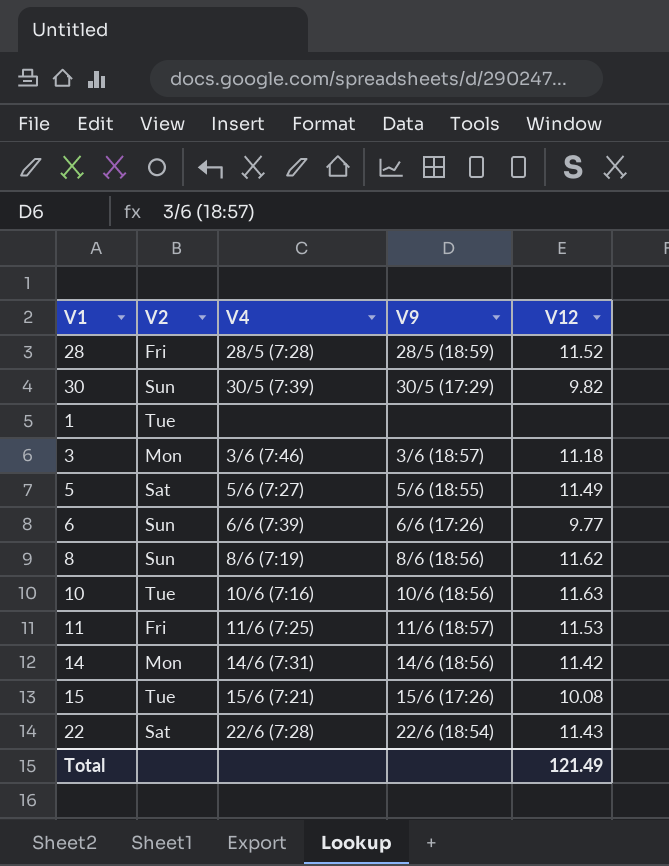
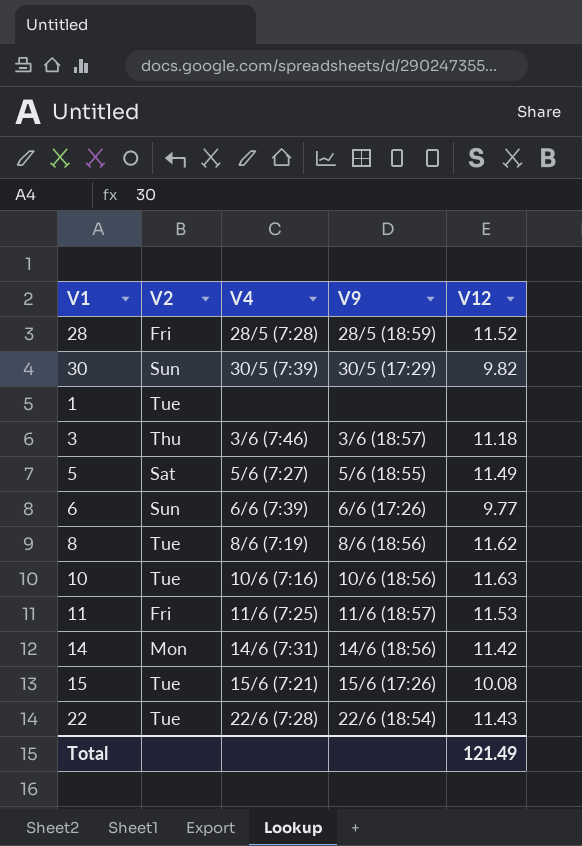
3 | V2: Mon -> Thu
8 | V2: Sun -> Tue
22 | V2: Sat -> Tue

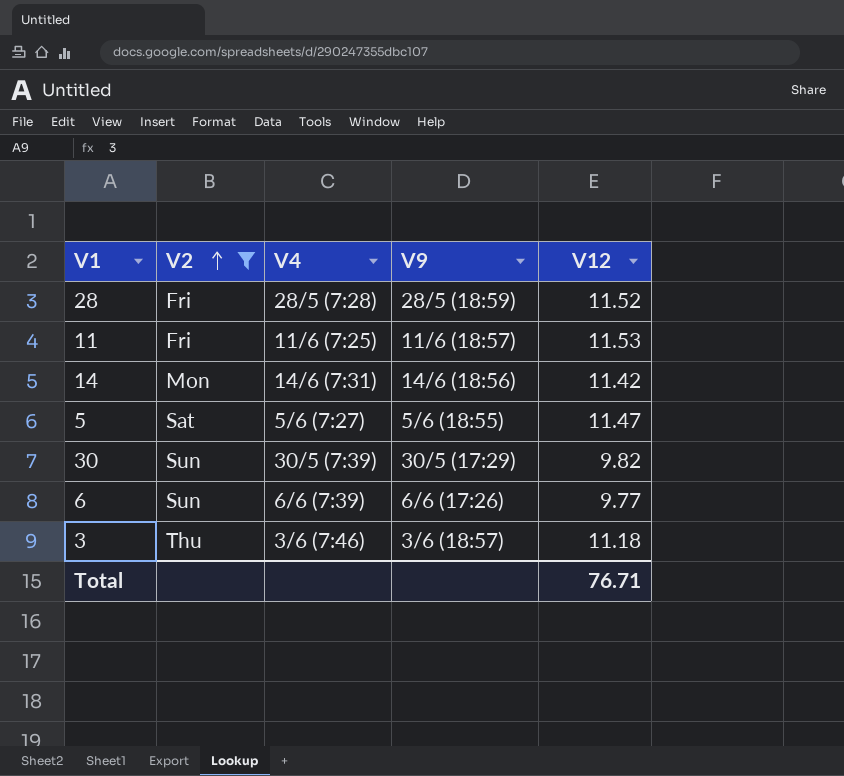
filter: none -> V2 != Tue
row order: none -> V2 ascending
5 | V12: 11.49 -> 11.47
Total | V12: 121.49 -> 76.71

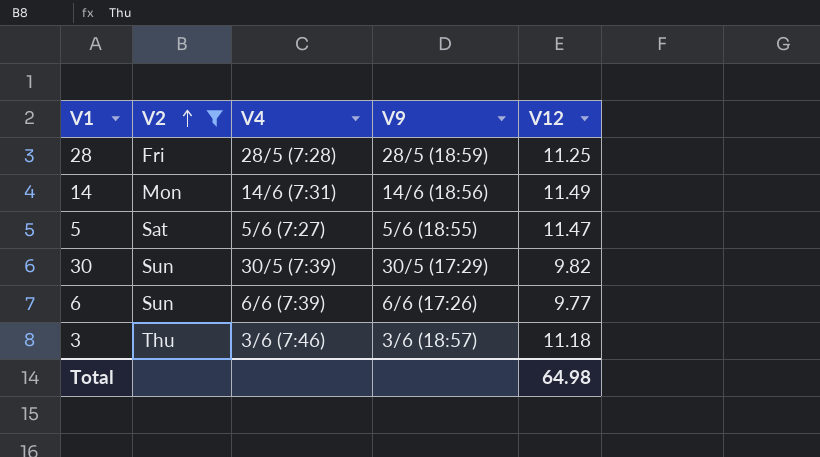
row 11: Fri | 11/6 (7:25) | 11/6 (18:57) | 11.53 -> none
28 | V12: 11.52 -> 11.25
14 | V12: 11.42 -> 11.49
Total | V12: 76.71 -> 64.98

